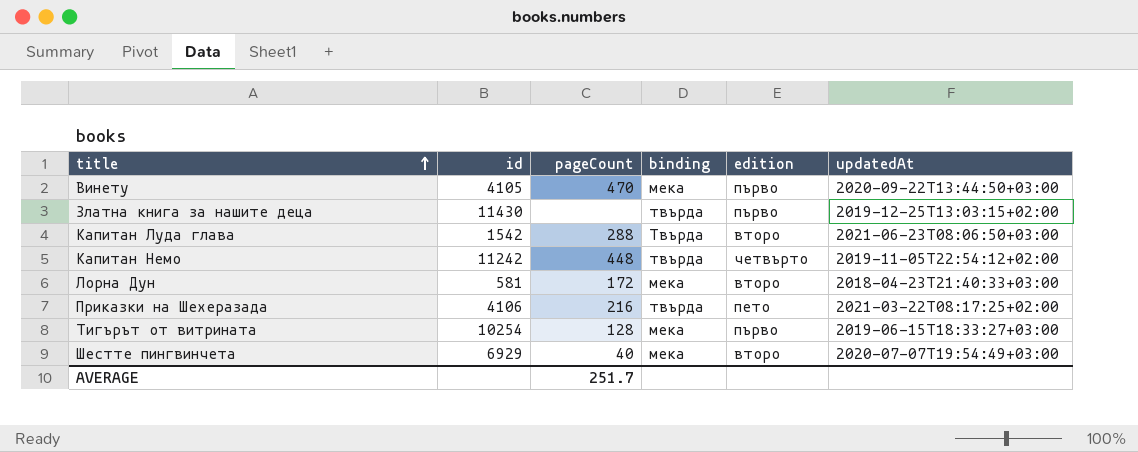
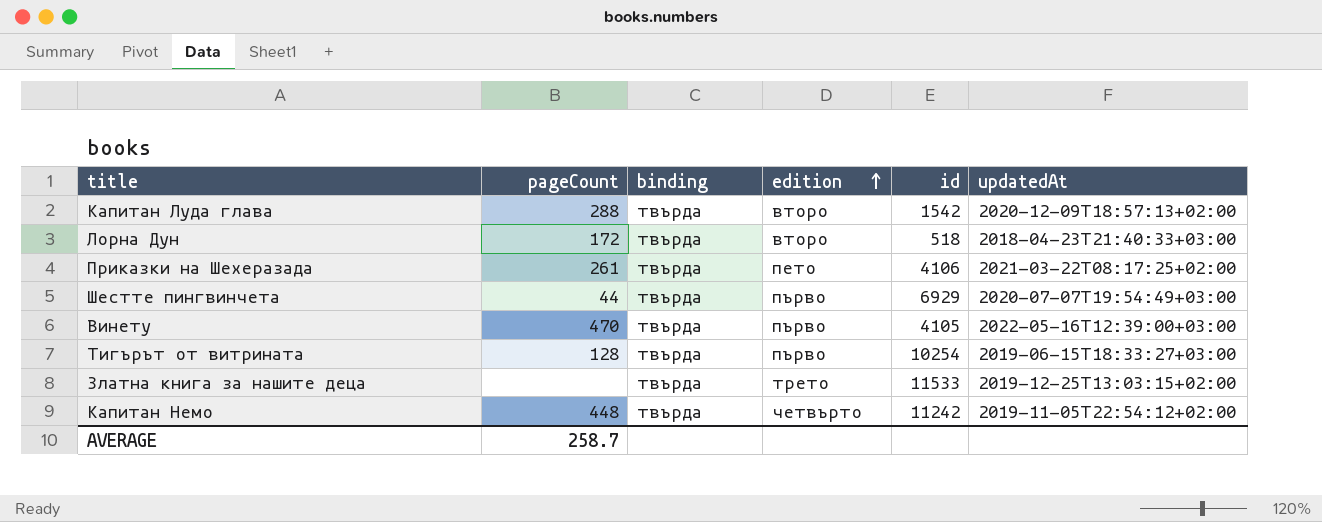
row order: title ascending -> edition ascending
column id | position: 2 -> 5
Капитан Луда глава | binding: Твърда -> твърда
Капитан Луда глава | updatedAt: 2021-06-23T08:06:50+03:00 -> 2020-12-09T18:57:13+02:00
Лорна Дун | binding: мека -> твърда
Лорна Дун | id: 581 -> 518
Приказки на Шехеразада | pageCount: 216 -> 261
Шестте пингвинчета | pageCount: 40 -> 44
Шестте пингвинчета | binding: мека -> твърда
Шестте пингвинчета | edition: второ -> първо
Винету | binding: мека -> твърда
Винету | updatedAt: 2020-09-22T13:44:50+03:00 -> 2022-05-16T12:39:00+03:00
Тигърът от витрината | binding: мека -> твърда
Златна книга за нашите деца | edition: първо -> трето
Златна книга за нашите деца | id: 11430 -> 11533
AVERAGE | pageCount: 251.7 -> 258.7

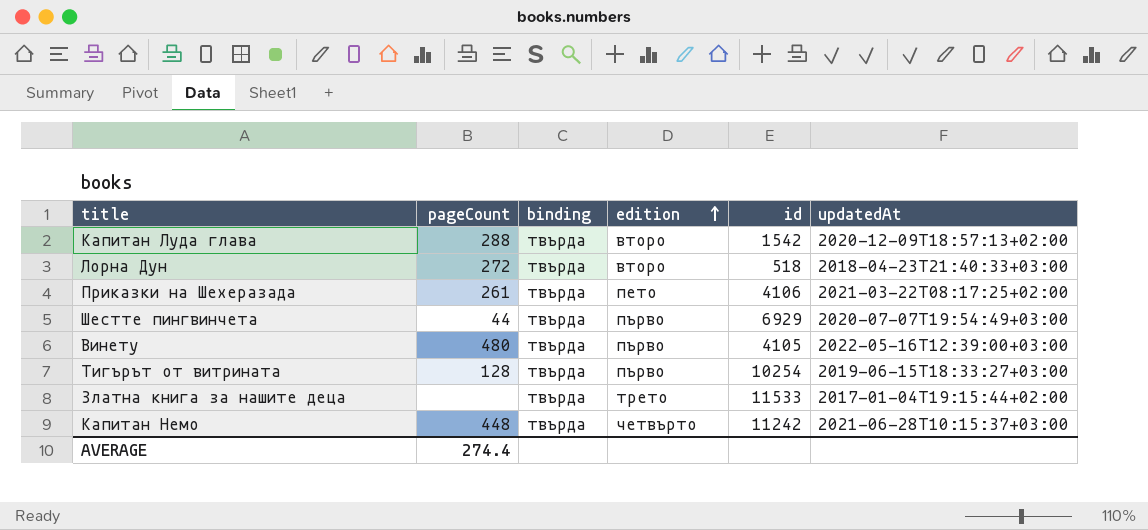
Лорна Дун | pageCount: 172 -> 272
Винету | pageCount: 470 -> 480
Златна книга за нашите деца | updatedAt: 2019-12-25T13:03:15+02:00 -> 2017-01-04T19:15:44+02:00
Капитан Немо | updatedAt: 2019-11-05T22:54:12+02:00 -> 2021-06-28T10:15:37+03:00
AVERAGE | pageCount: 258.7 -> 274.4

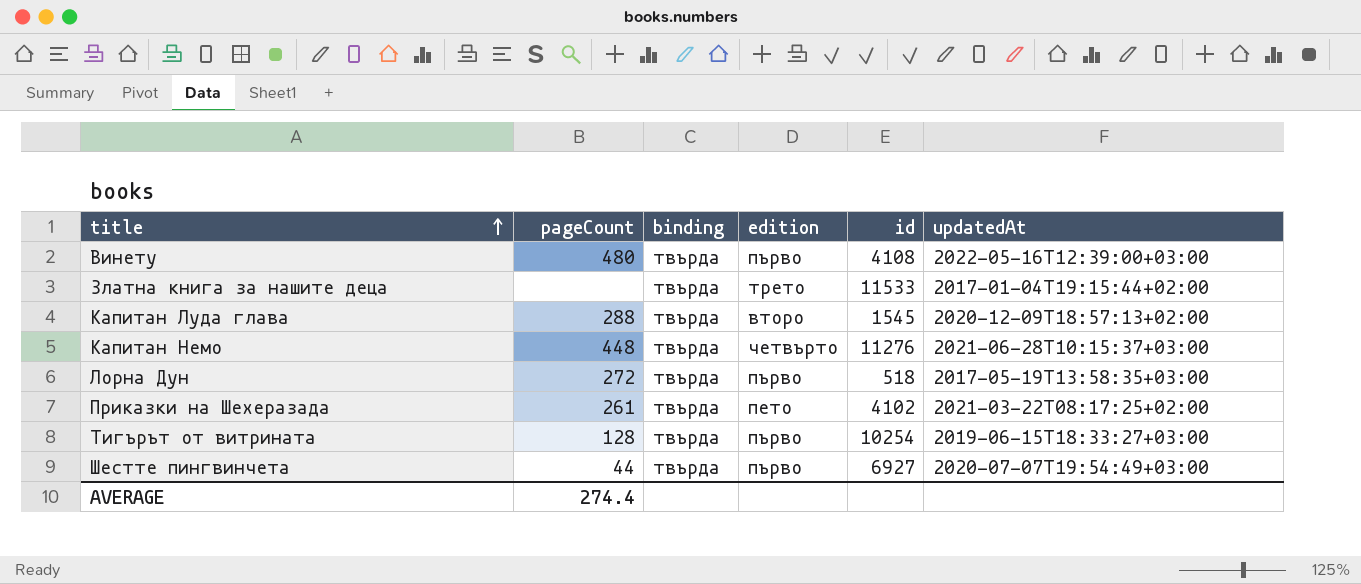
row order: edition ascending -> title ascending
Винету | id: 4105 -> 4108
Капитан Луда глава | id: 1542 -> 1545
Капитан Немо | id: 11242 -> 11276
Лорна Дун | edition: второ -> първо
Лорна Дун | updatedAt: 2018-04-23T21:40:33+03:00 -> 2017-05-19T13:58:35+03:00
Приказки на Шехеразада | id: 4106 -> 4102
Шестте пингвинчета | id: 6929 -> 6927

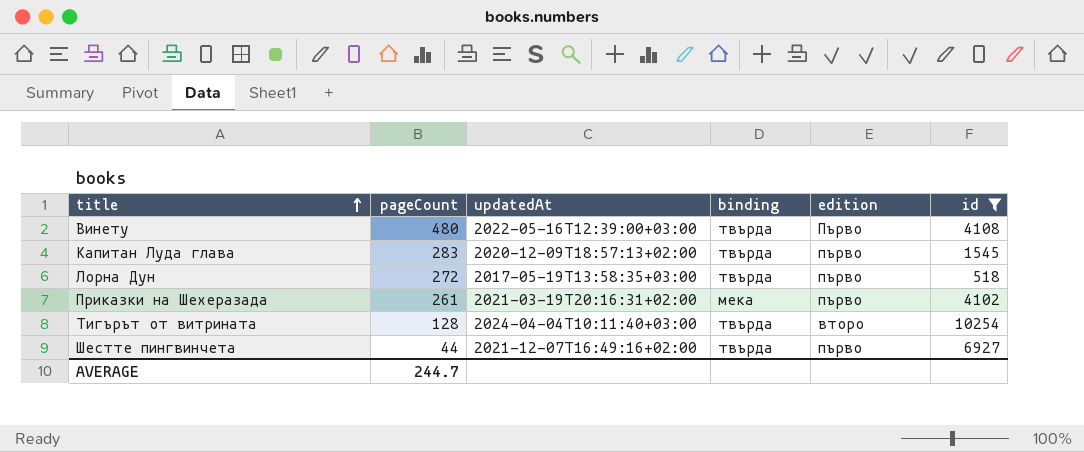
filter: none -> id <= 10254
column updatedAt | position: 6 -> 3
Винету | edition: първо -> Първо
Капитан Луда глава | pageCount: 288 -> 283
Капитан Луда глава | edition: второ -> първо
Приказки на Шехеразада | updatedAt: 2021-03-22T08:17:25+02:00 -> 2021-03-19T20:16:31+02:00
Приказки на Шехеразада | binding: твърда -> мека
Приказки на Шехеразада | edition: пето -> първо
Тигърът от витрината | updatedAt: 2019-06-15T18:33:27+03:00 -> 2024-04-04T10:11:40+03:00
Тигърът от витрината | edition: първо -> второ
Шестте пингвинчета | updatedAt: 2020-07-07T19:54:49+03:00 -> 2021-12-07T16:49:16+02:00
AVERAGE | pageCount: 274.4 -> 244.7

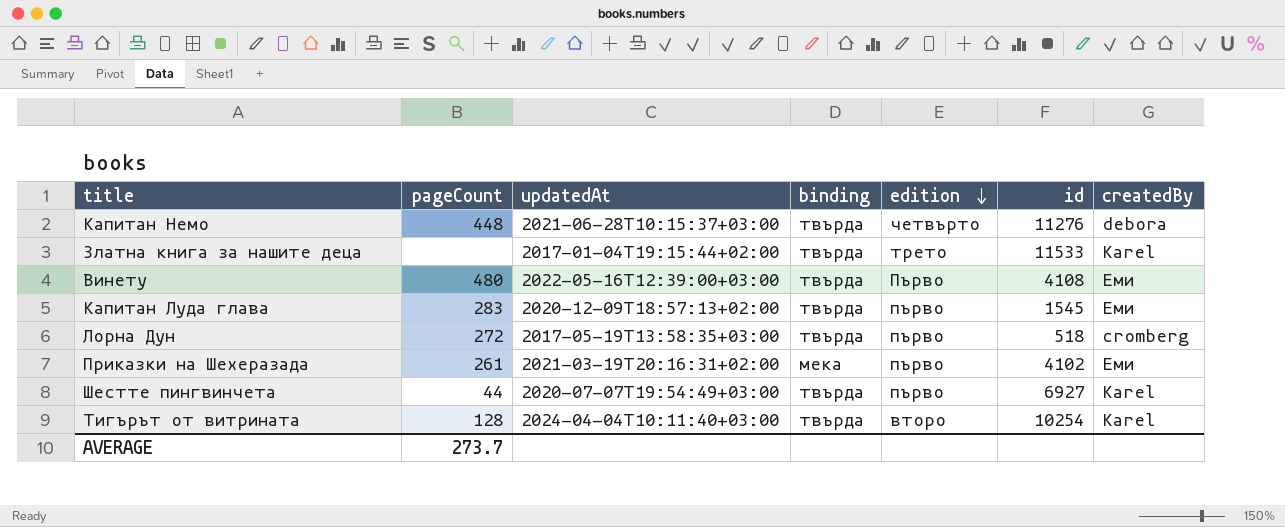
filter: id <= 10254 -> none
row order: title ascending -> edition descending
column createdBy | position: none -> 7
Шестте пингвинчета | updatedAt: 2021-12-07T16:49:16+02:00 -> 2020-07-07T19:54:49+03:00
AVERAGE | pageCount: 244.7 -> 273.7

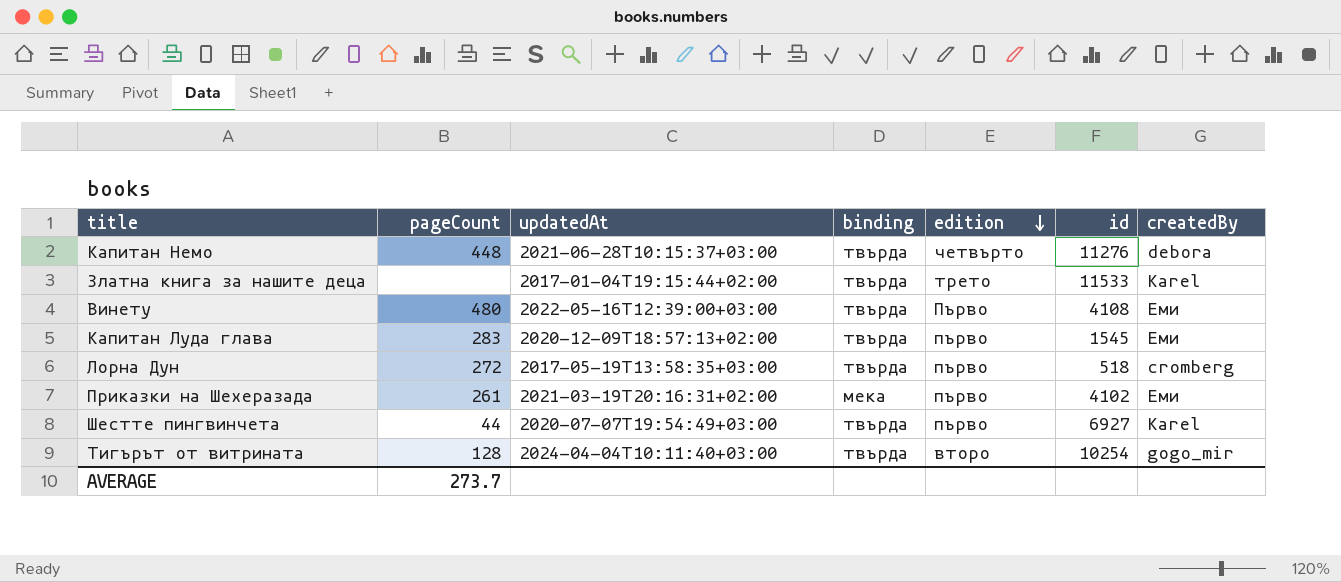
Тигърът от витрината | createdBy: Karel -> gogo_mir

